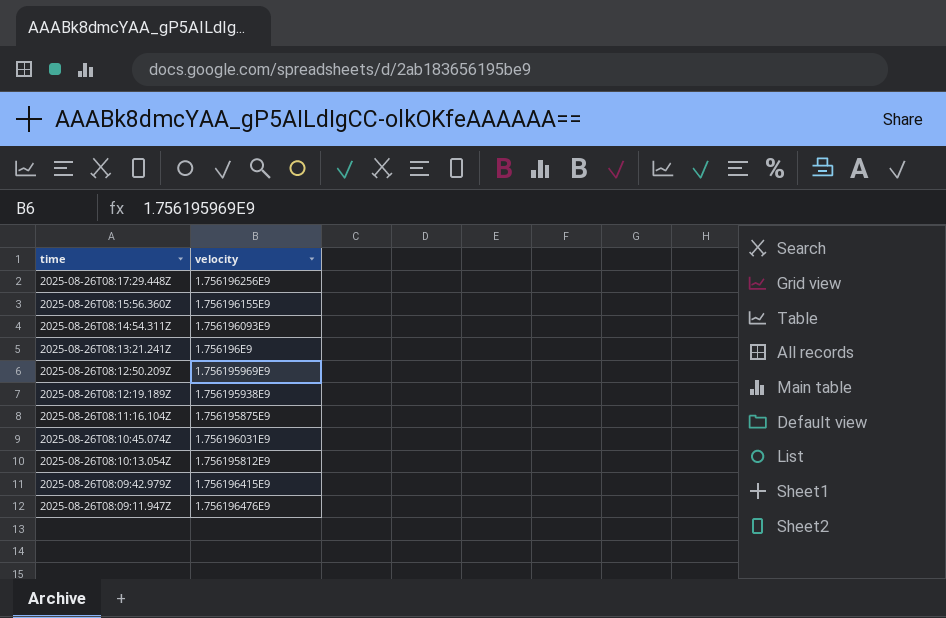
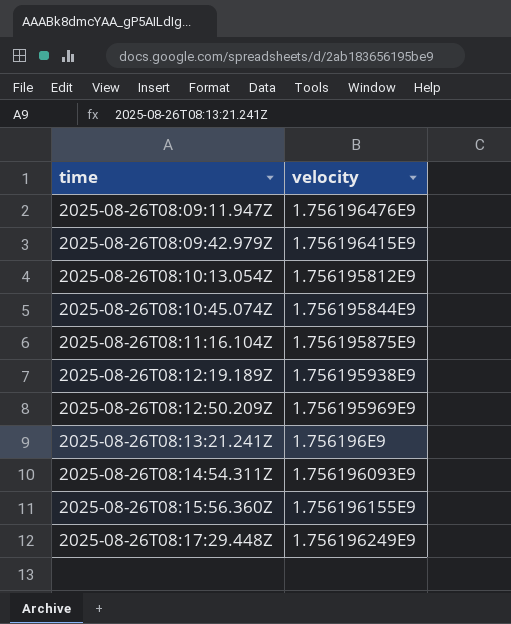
row order: time descending -> time ascending
2025-08-26T08:10:45.074Z | velocity: 1.756196031E9 -> 1.756195844E9
2025-08-26T08:17:29.448Z | velocity: 1.756196256E9 -> 1.756196249E9

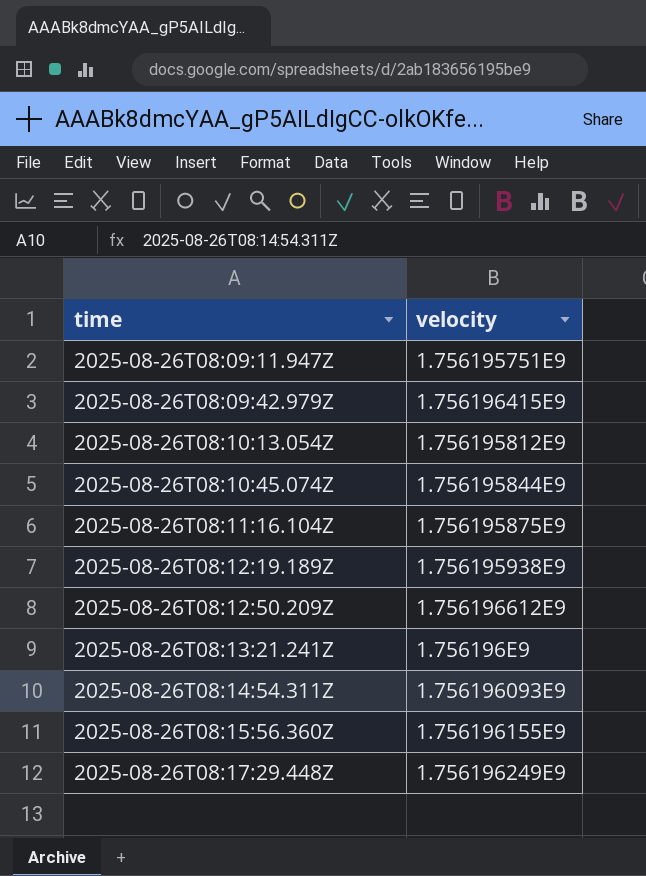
2025-08-26T08:09:11.947Z | velocity: 1.756196476E9 -> 1.756195751E9
2025-08-26T08:12:50.209Z | velocity: 1.756195969E9 -> 1.756196612E9

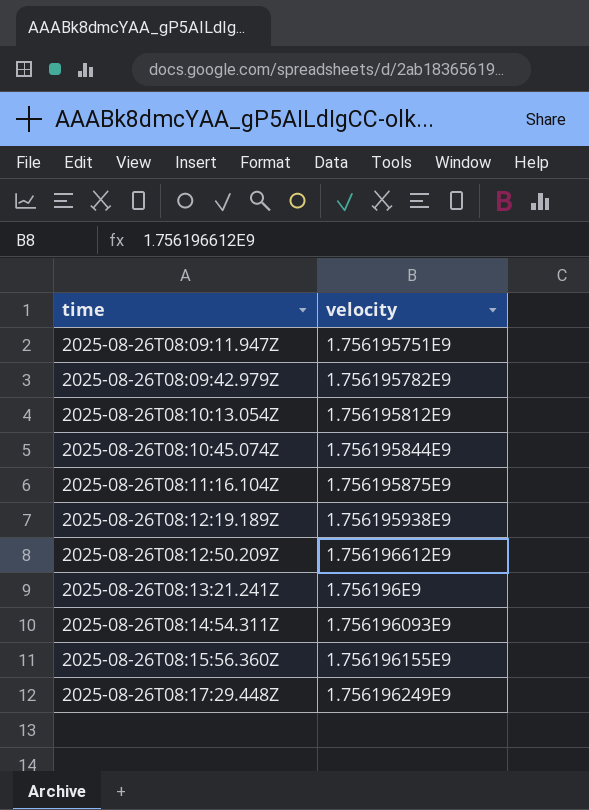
2025-08-26T08:09:42.979Z | velocity: 1.756196415E9 -> 1.756195782E9

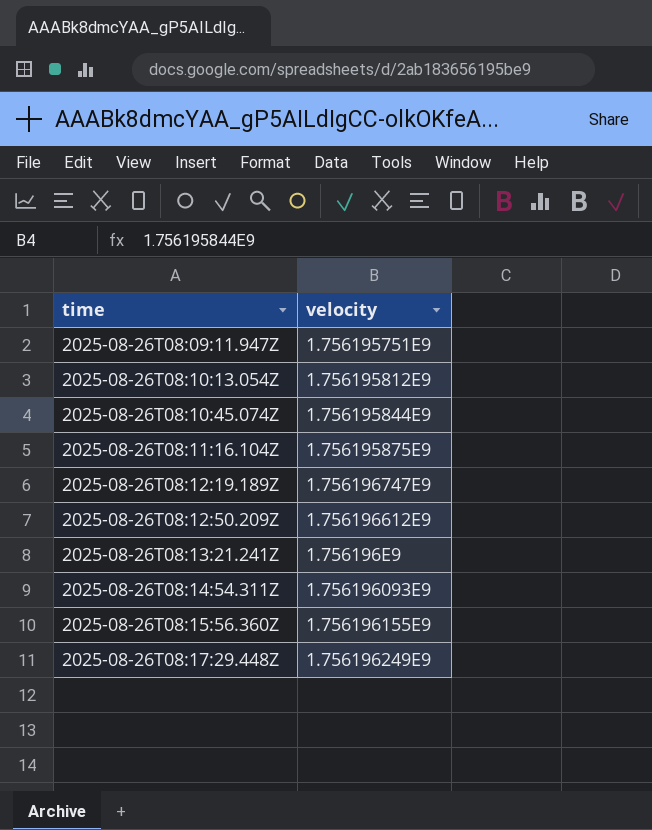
row 2025-08-26T08:09:42.979Z: 1.756195782E9 -> none
2025-08-26T08:12:19.189Z | velocity: 1.756195938E9 -> 1.756196747E9

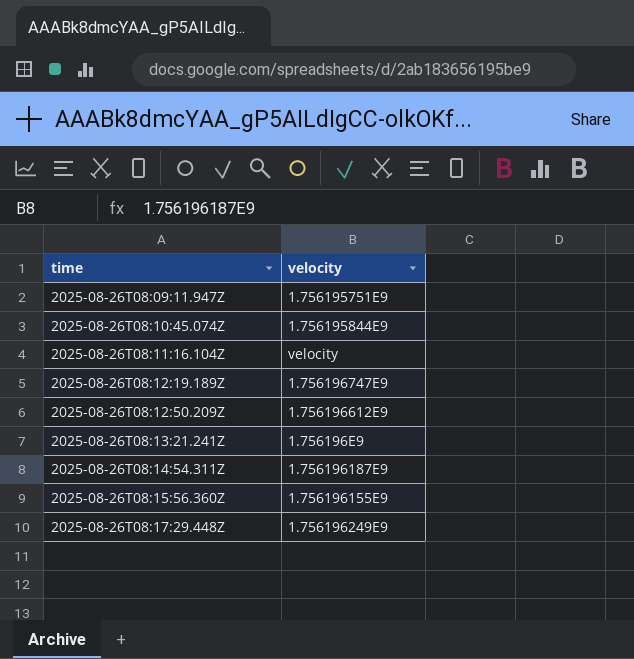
row 2025-08-26T08:10:13.054Z: 1.756195812E9 -> none
2025-08-26T08:11:16.104Z | velocity: 1.756195875E9 -> velocity
2025-08-26T08:14:54.311Z | velocity: 1.756196093E9 -> 1.756196187E9

